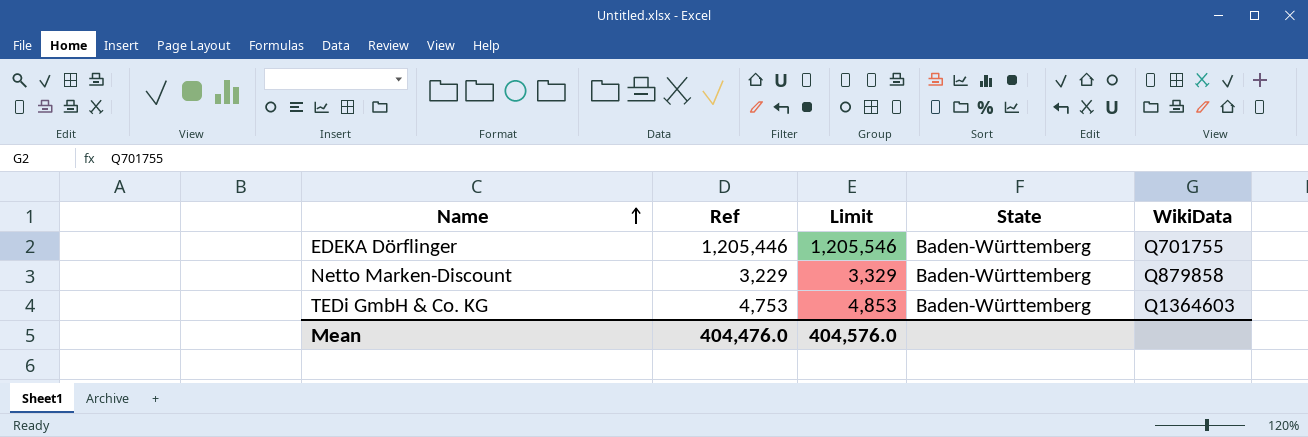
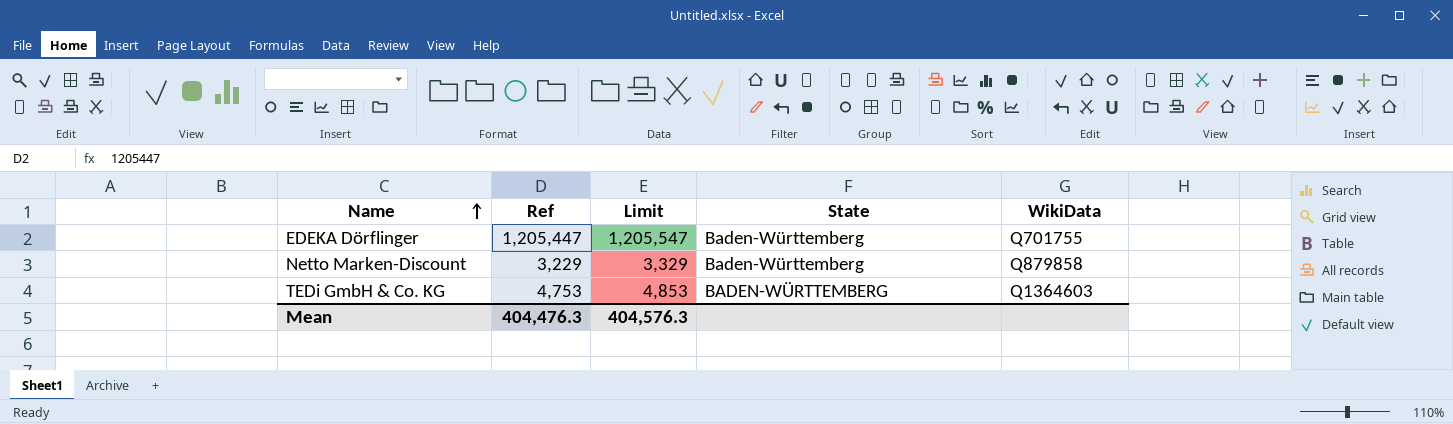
EDEKA Dörflinger | Ref: 1,205,446 -> 1,205,447
EDEKA Dörflinger | Limit: 1,205,546 -> 1,205,547
TEDi GmbH & Co. KG | State: Baden-Württemberg -> BADEN-WÜRTTEMBERG
Mean | Ref: 404,476.0 -> 404,476.3
Mean | Limit: 404,576.0 -> 404,576.3

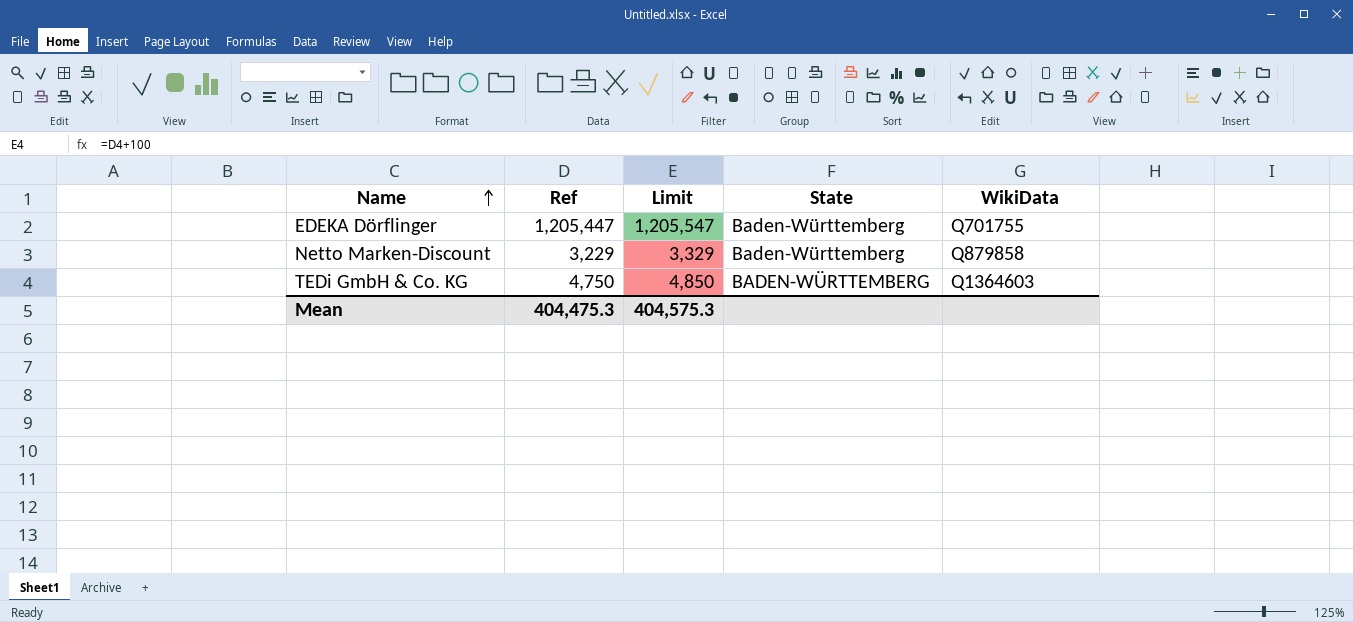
TEDi GmbH & Co. KG | Ref: 4,753 -> 4,750
TEDi GmbH & Co. KG | Limit: 4,853 -> 4,850
Mean | Ref: 404,476.3 -> 404,475.3
Mean | Limit: 404,576.3 -> 404,575.3

